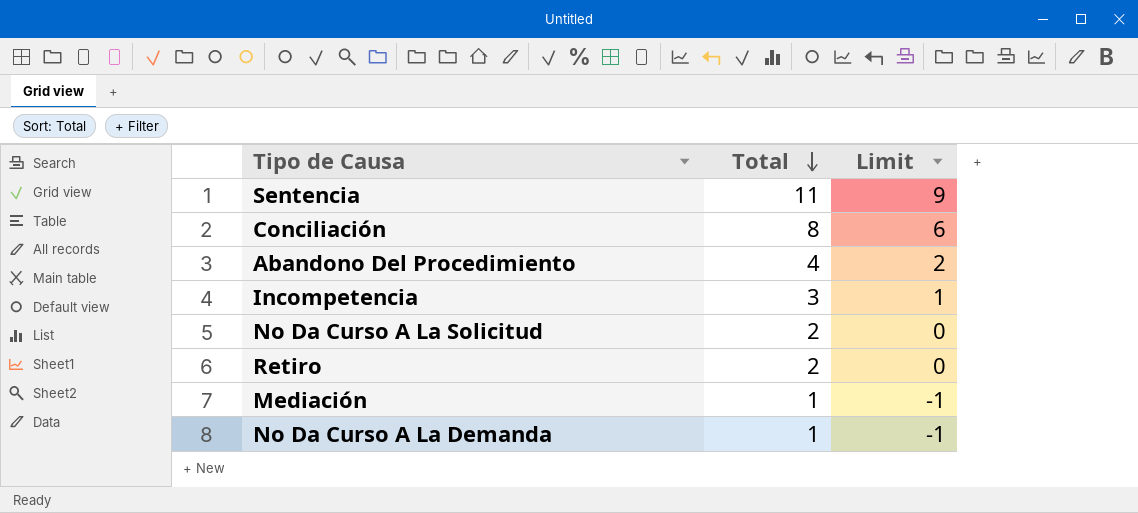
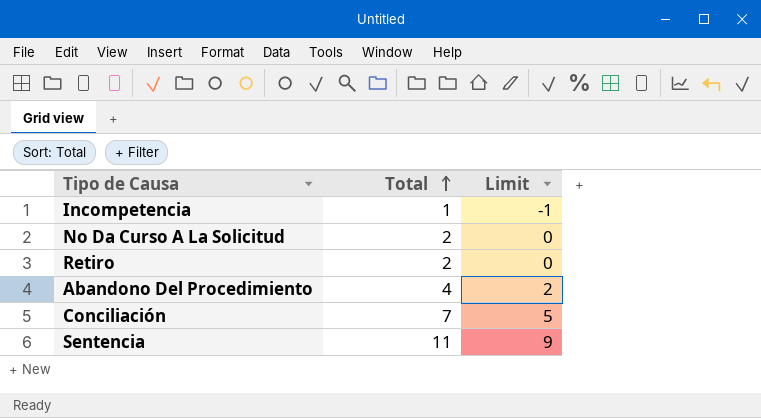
row order: Total descending -> Total ascending
row Mediación: 1 | -1 -> none
row No Da Curso A La Demanda: 1 | -1 -> none
Incompetencia | Total: 3 -> 1
Incompetencia | Limit: 1 -> -1
Conciliación | Total: 8 -> 7
Conciliación | Limit: 6 -> 5

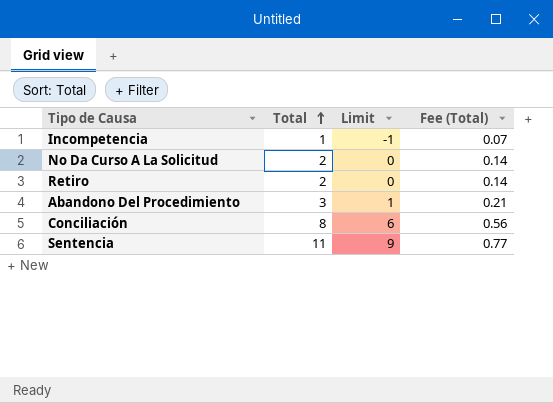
column Fee (Total) | formula: none -> [Total] * 0.07
Abandono Del Procedimiento | Total: 4 -> 3
Abandono Del Procedimiento | Limit: 2 -> 1
Conciliación | Total: 7 -> 8
Conciliación | Limit: 5 -> 6

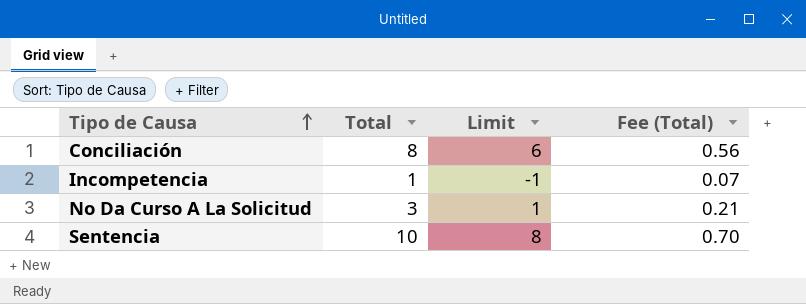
row order: Total ascending -> Tipo de Causa ascending
row Retiro: 2 | 0 | 0.14 -> none
row Abandono Del Procedimiento: 3 | 1 | 0.21 -> none
No Da Curso A La Solicitud | Total: 2 -> 3
No Da Curso A La Solicitud | Limit: 0 -> 1
No Da Curso A La Solicitud | Fee (Total): 0.14 -> 0.21
Sentencia | Total: 11 -> 10
Sentencia | Limit: 9 -> 8
Sentencia | Fee (Total): 0.77 -> 0.70

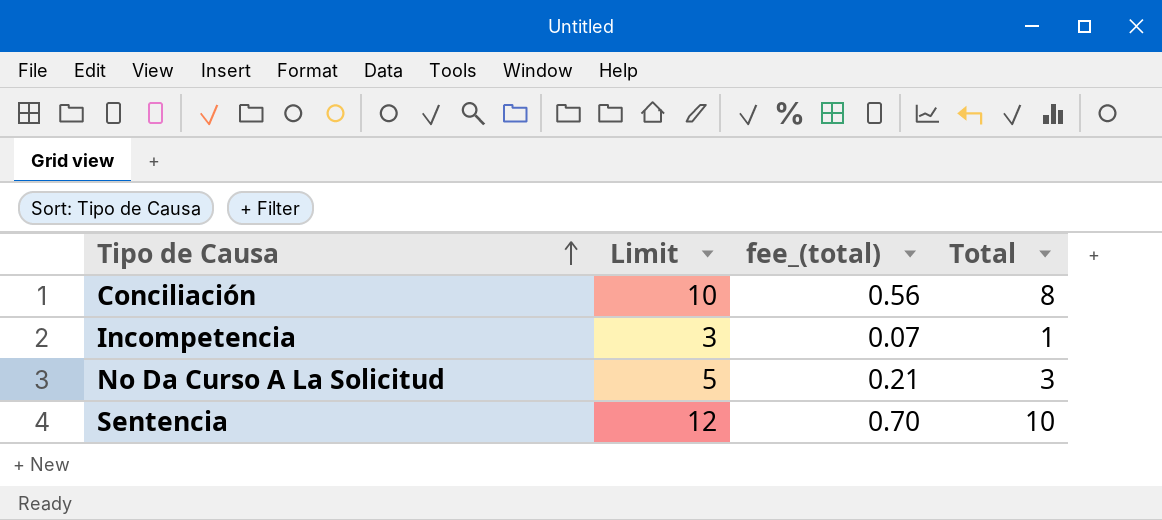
column Limit | formula: [Total] - 2 -> [Total] + 2
column name: Fee (Total) -> fee_(total)
column Total | position: 2 -> 4

